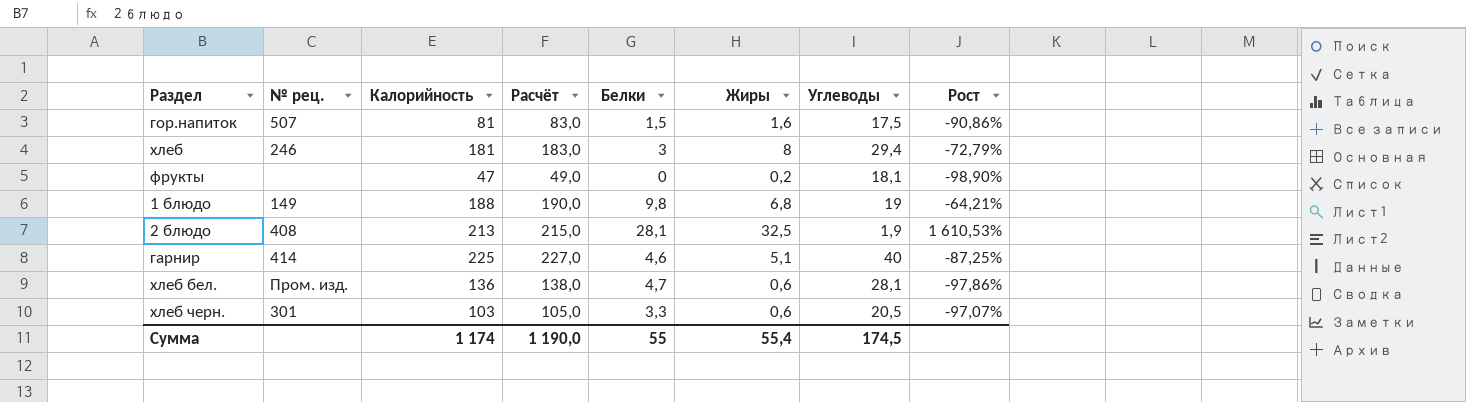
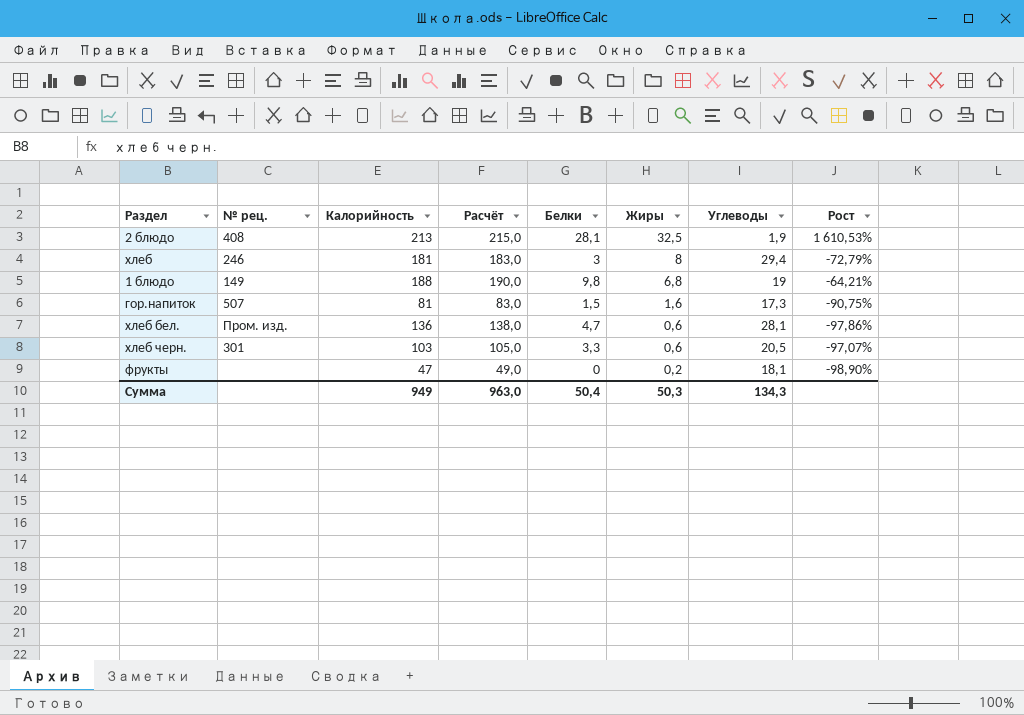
row order: none -> Жиры descending
row гарнир: 414 | 225 | 227,0 | 4,6 | 5,1 | 40 | -87,25% -> none
гор.напиток | Углеводы: 17,5 -> 17,3
гор.напиток | Рост: -90,86% -> -90,75%
Сумма | Калорийность: 1 174 -> 949
Сумма | Расчёт: 1 190,0 -> 963,0
Сумма | Белки: 55 -> 50,4
Сумма | Жиры: 55,4 -> 50,3
Сумма | Углеводы: 174,5 -> 134,3

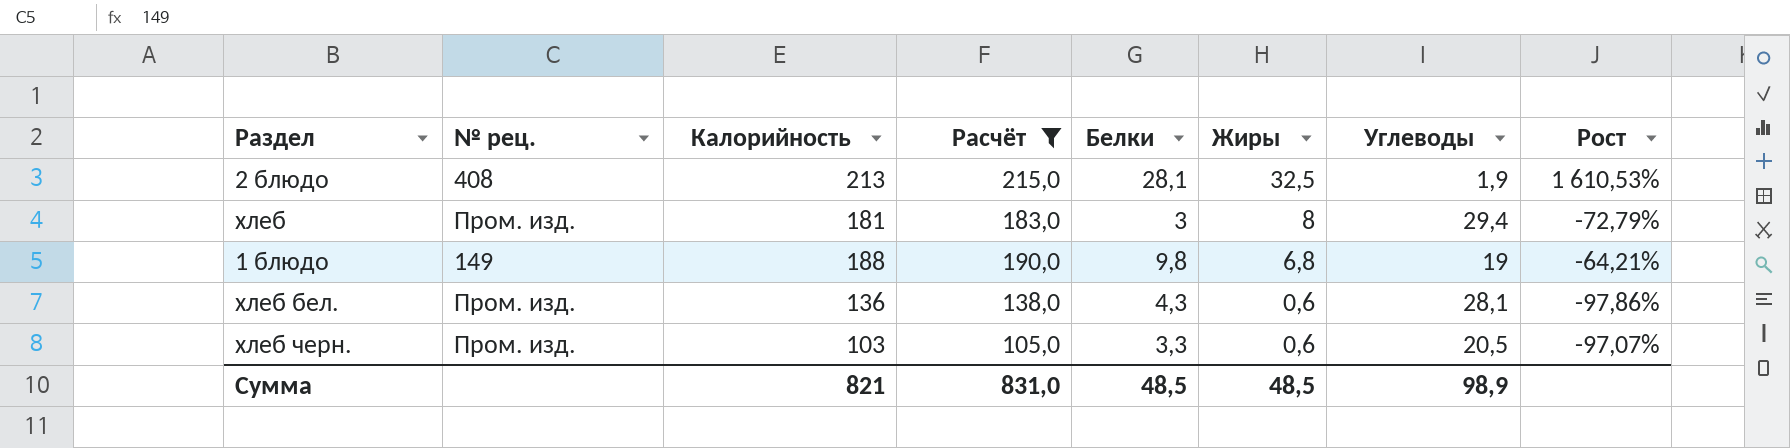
filter: none -> Расчёт >= 105,0
хлеб | № рец.: 246 -> Пром. изд.
хлеб бел. | Белки: 4,7 -> 4,3
хлеб черн. | № рец.: 301 -> Пром. изд.
Сумма | Калорийность: 949 -> 821
Сумма | Расчёт: 963,0 -> 831,0
Сумма | Белки: 50,4 -> 48,5
Сумма | Жиры: 50,3 -> 48,5
Сумма | Углеводы: 134,3 -> 98,9

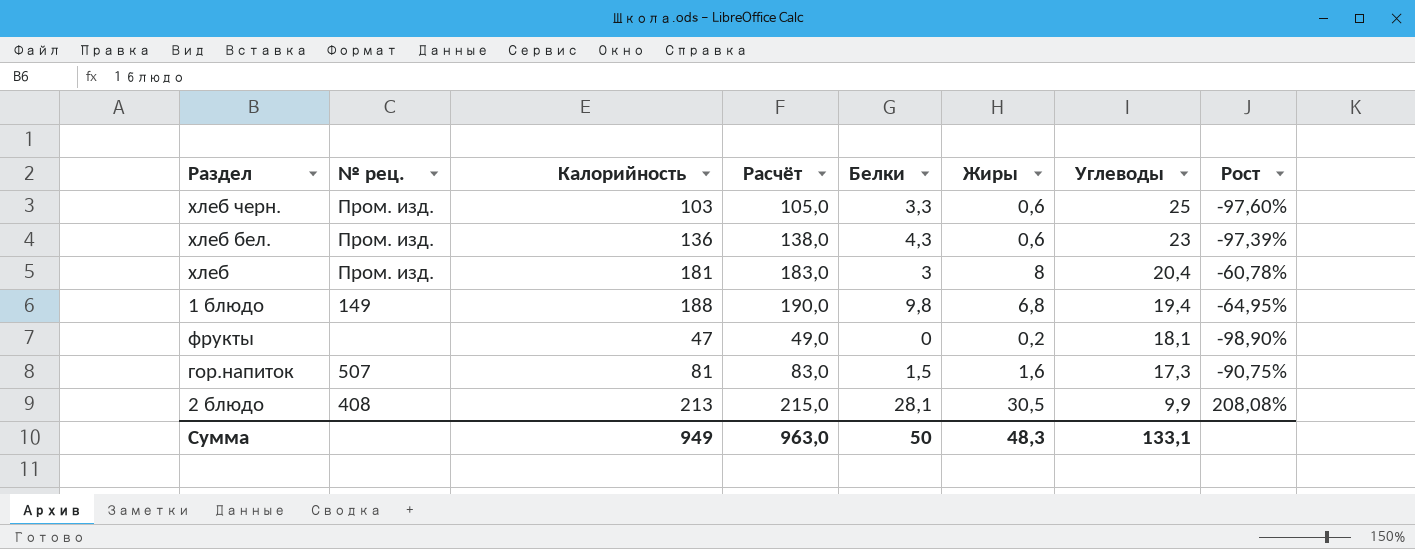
filter: Расчёт >= 105,0 -> none
row order: Жиры descending -> Углеводы descending
хлеб черн. | Углеводы: 20,5 -> 25
хлеб черн. | Рост: -97,07% -> -97,60%
хлеб бел. | Углеводы: 28,1 -> 23
хлеб бел. | Рост: -97,86% -> -97,39%
хлеб | Углеводы: 29,4 -> 20,4
хлеб | Рост: -72,79% -> -60,78%
1 блюдо | Углеводы: 19 -> 19,4
1 блюдо | Рост: -64,21% -> -64,95%
2 блюдо | Жиры: 32,5 -> 30,5
2 блюдо | Углеводы: 1,9 -> 9,9
2 блюдо | Рост: 1 610,53% -> 208,08%
Сумма | Калорийность: 821 -> 949
Сумма | Расчёт: 831,0 -> 963,0
Сумма | Белки: 48,5 -> 50
Сумма | Жиры: 48,5 -> 48,3
Сумма | Углеводы: 98,9 -> 133,1

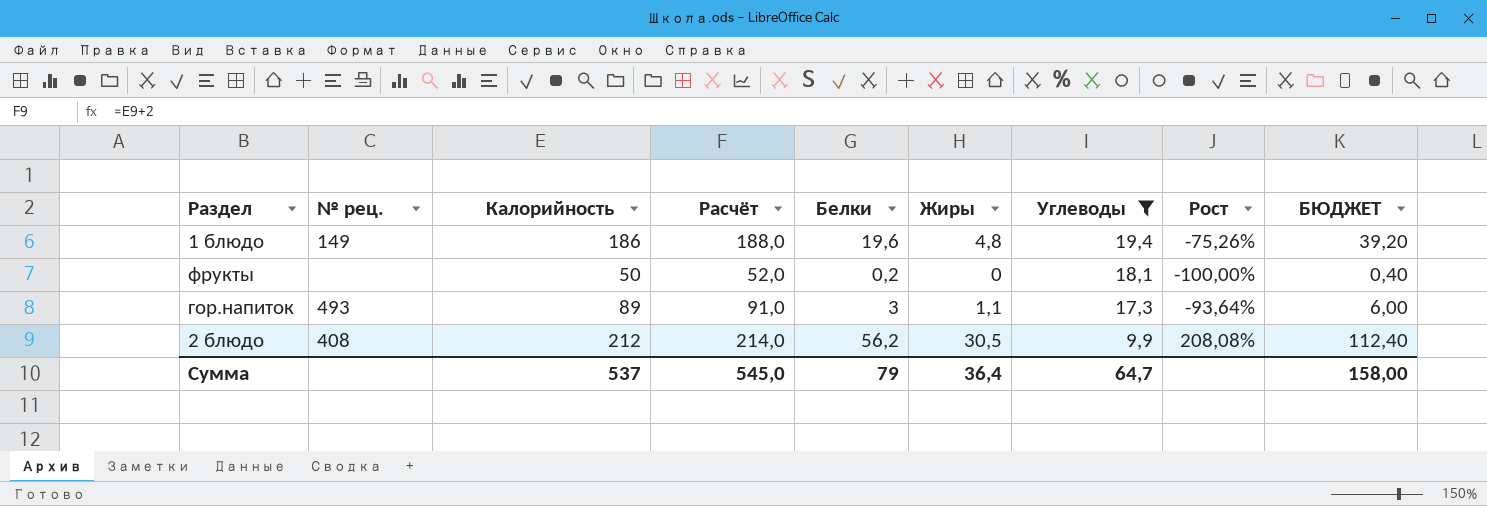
filter: none -> Углеводы <= 19,4
column БЮДЖЕТ | formula: none -> [Белки] * 2
1 блюдо | Калорийность: 188 -> 186
1 блюдо | Расчёт: 190,0 -> 188,0
1 блюдо | Белки: 9,8 -> 19,6
1 блюдо | Жиры: 6,8 -> 4,8
1 блюдо | Рост: -64,95% -> -75,26%
фрукты | Калорийность: 47 -> 50
фрукты | Расчёт: 49,0 -> 52,0
фрукты | Белки: 0 -> 0,2
фрукты | Жиры: 0,2 -> 0
фрукты | Рост: -98,90% -> -100,00%
гор.напиток | № рец.: 507 -> 493
гор.напиток | Калорийность: 81 -> 89
гор.напиток | Расчёт: 83,0 -> 91,0
гор.напиток | Белки: 1,5 -> 3
гор.напиток | Жиры: 1,6 -> 1,1
гор.напиток | Рост: -90,75% -> -93,64%
2 блюдо | Калорийность: 213 -> 212
2 блюдо | Расчёт: 215,0 -> 214,0
2 блюдо | Белки: 28,1 -> 56,2
Сумма | Калорийность: 949 -> 537
Сумма | Расчёт: 963,0 -> 545,0
Сумма | Белки: 50 -> 79
Сумма | Жиры: 48,3 -> 36,4
Сумма | Углеводы: 133,1 -> 64,7

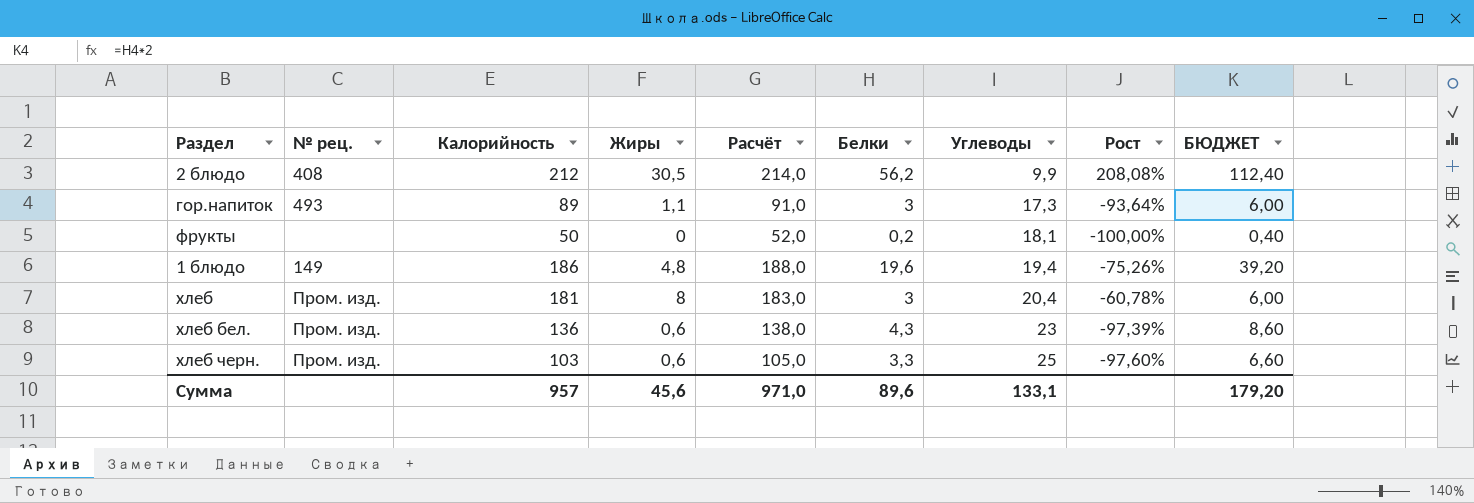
filter: Углеводы <= 19,4 -> none
row order: Углеводы descending -> Углеводы ascending
column Жиры | position: 6 -> 4
Сумма | Калорийность: 537 -> 957
Сумма | Жиры: 36,4 -> 45,6
Сумма | Расчёт: 545,0 -> 971,0
Сумма | Белки: 79 -> 89,6
Сумма | Углеводы: 64,7 -> 133,1
Сумма | БЮДЖЕТ: 158,00 -> 179,20

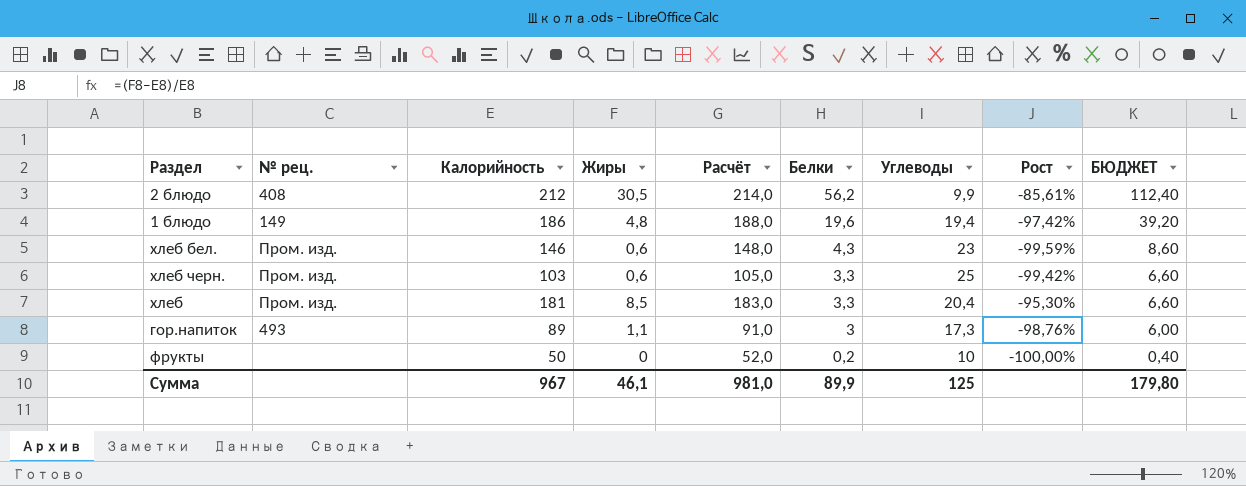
row order: Углеводы ascending -> Белки descending
column Рост | formula: ([Жиры] - [Углеводы]) / [Углеводы] -> ([Жиры] - [Калорийность]) / [Калорийность]
хлеб бел. | Калорийность: 136 -> 146
хлеб бел. | Расчёт: 138,0 -> 148,0
хлеб | Жиры: 8 -> 8,5
хлеб | Белки: 3 -> 3,3
хлеб | БЮДЖЕТ: 6,00 -> 6,60
фрукты | Углеводы: 18,1 -> 10
Сумма | Калорийность: 957 -> 967
Сумма | Жиры: 45,6 -> 46,1
Сумма | Расчёт: 971,0 -> 981,0
Сумма | Белки: 89,6 -> 89,9
Сумма | Углеводы: 133,1 -> 125
Сумма | БЮДЖЕТ: 179,20 -> 179,80

